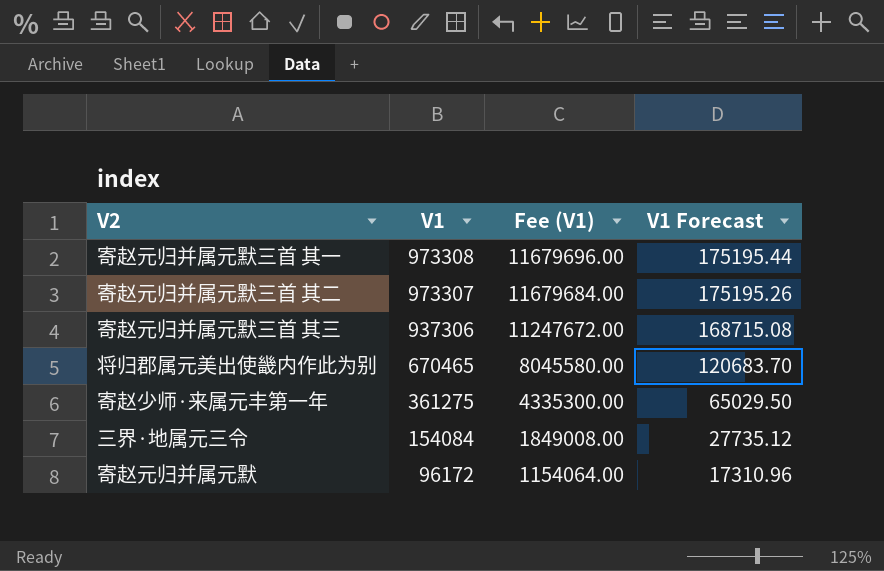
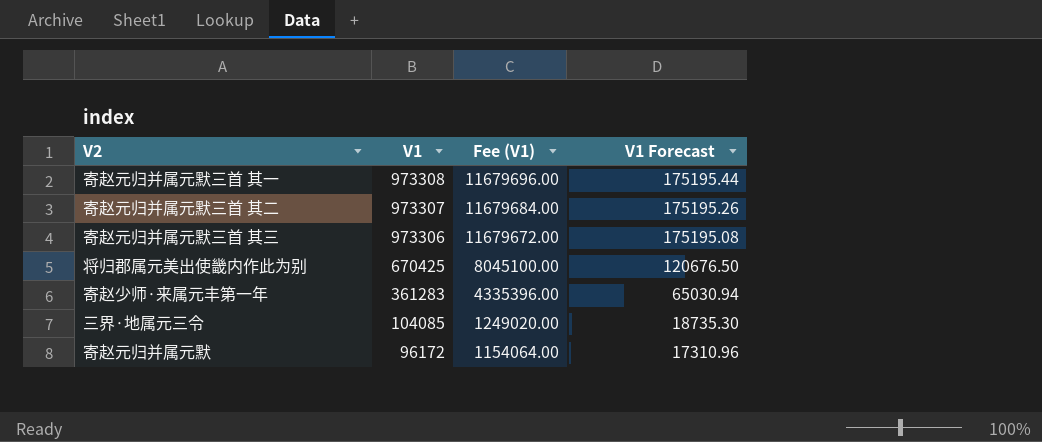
寄赵元归并属元默三首 其三 | V1: 937306 -> 973306
寄赵元归并属元默三首 其三 | Fee (V1): 11247672.00 -> 11679672.00
寄赵元归并属元默三首 其三 | V1 Forecast: 168715.08 -> 175195.08
将归郡属元美出使畿内作此为别 | V1: 670465 -> 670425
将归郡属元美出使畿内作此为别 | Fee (V1): 8045580.00 -> 8045100.00
将归郡属元美出使畿内作此为别 | V1 Forecast: 120683.70 -> 120676.50
寄赵少师·来属元丰第一年 | V1: 361275 -> 361283
寄赵少师·来属元丰第一年 | Fee (V1): 4335300.00 -> 4335396.00
寄赵少师·来属元丰第一年 | V1 Forecast: 65029.50 -> 65030.94
三界·地属元三令 | V1: 154084 -> 104085
三界·地属元三令 | Fee (V1): 1849008.00 -> 1249020.00
三界·地属元三令 | V1 Forecast: 27735.12 -> 18735.30

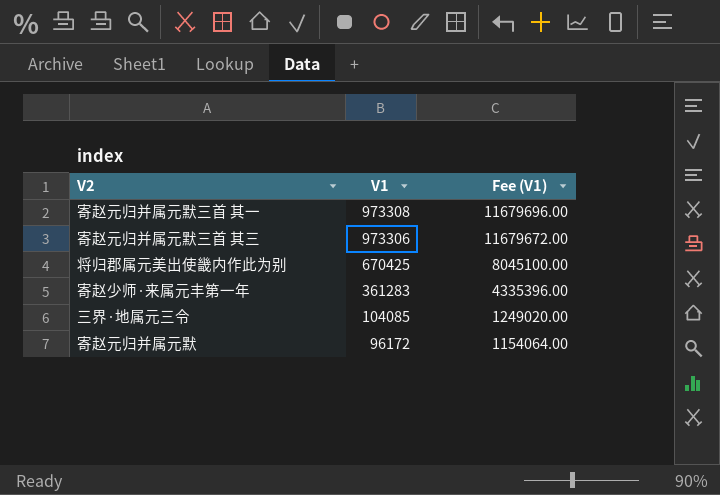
column V1 Forecast | formula: [V1] * 0.18 -> none
row 寄赵元归并属元默三首 其二: 973307 | 11679684.00 | 175195.26 -> none

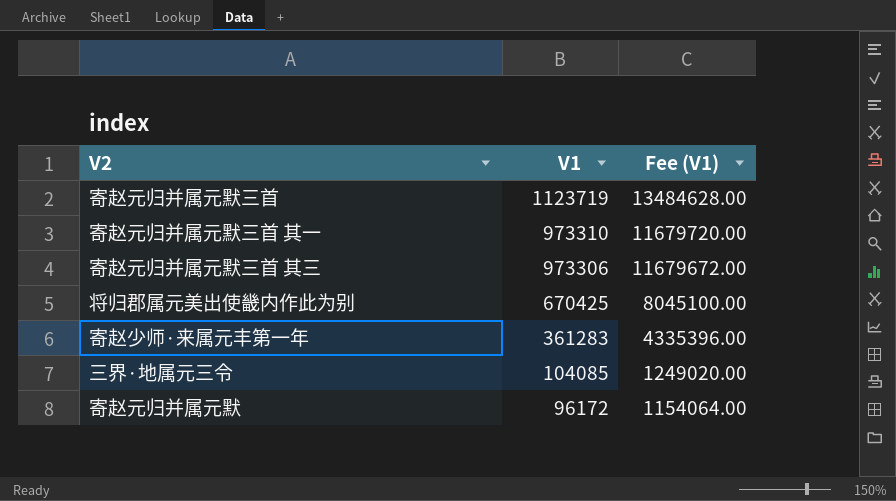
row 寄赵元归并属元默三首: none -> 1123719 | 13484628.00
寄赵元归并属元默三首 其一 | V1: 973308 -> 973310
寄赵元归并属元默三首 其一 | Fee (V1): 11679696.00 -> 11679720.00

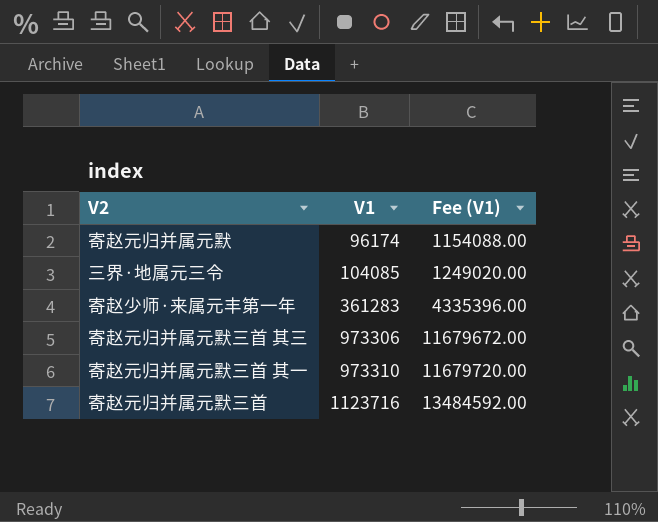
row order: V1 descending -> V1 ascending
row 将归郡属元美出使畿内作此为别: 670425 | 8045100.00 -> none
寄赵元归并属元默 | V1: 96172 -> 96174
寄赵元归并属元默 | Fee (V1): 1154064.00 -> 1154088.00
寄赵元归并属元默三首 | V1: 1123719 -> 1123716
寄赵元归并属元默三首 | Fee (V1): 13484628.00 -> 13484592.00

